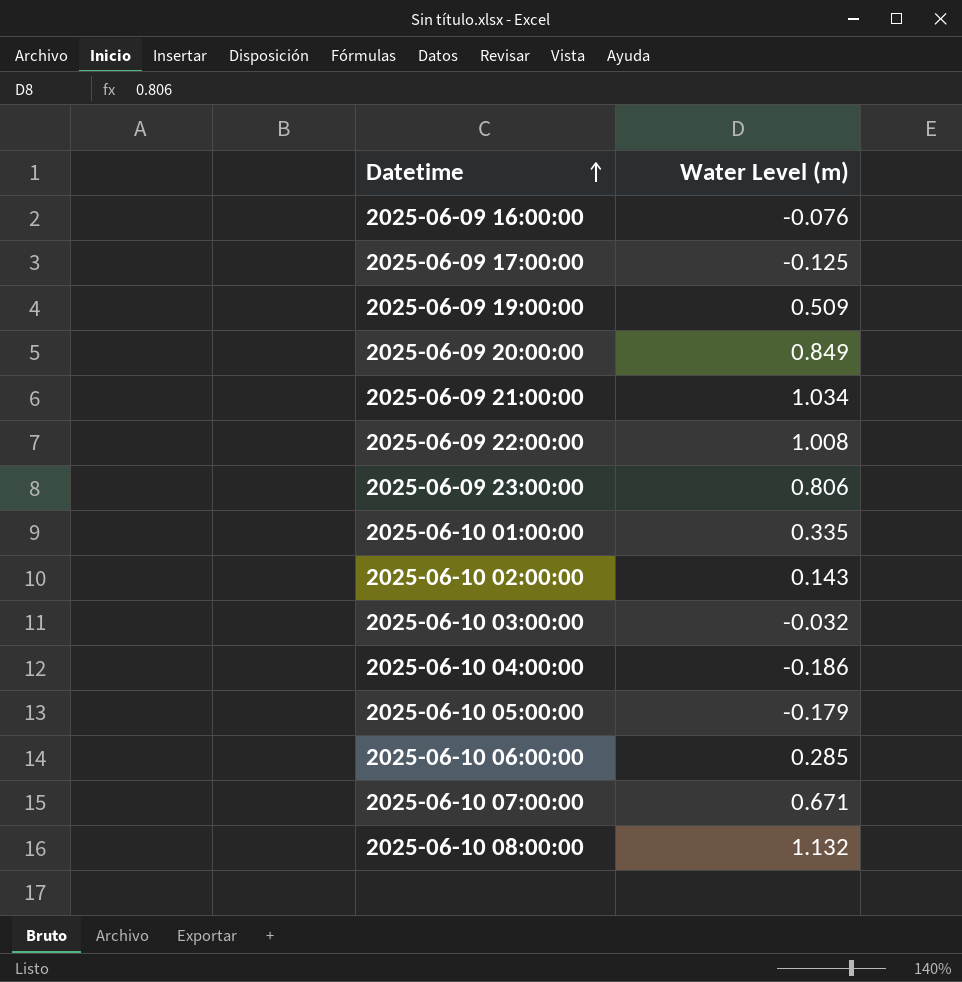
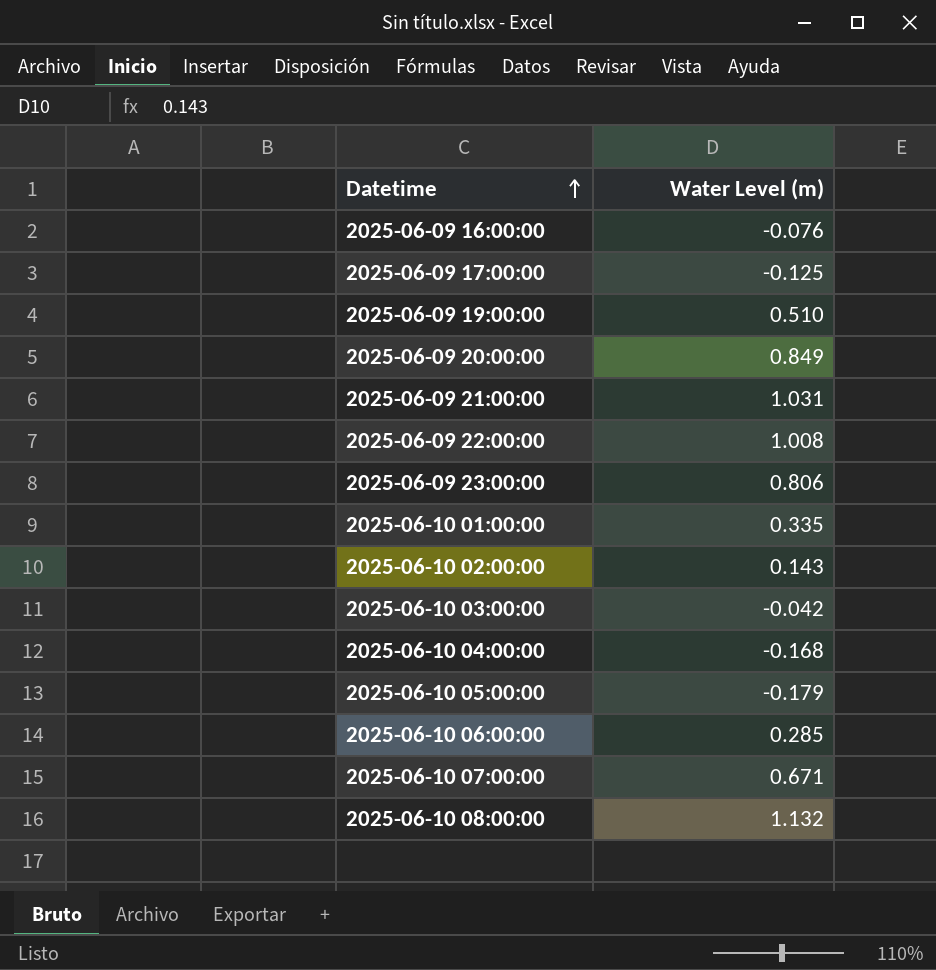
2025-06-09 19:00:00 | Water Level (m): 0.509 -> 0.510
2025-06-09 21:00:00 | Water Level (m): 1.034 -> 1.031
2025-06-10 03:00:00 | Water Level (m): -0.032 -> -0.042
2025-06-10 04:00:00 | Water Level (m): -0.186 -> -0.168

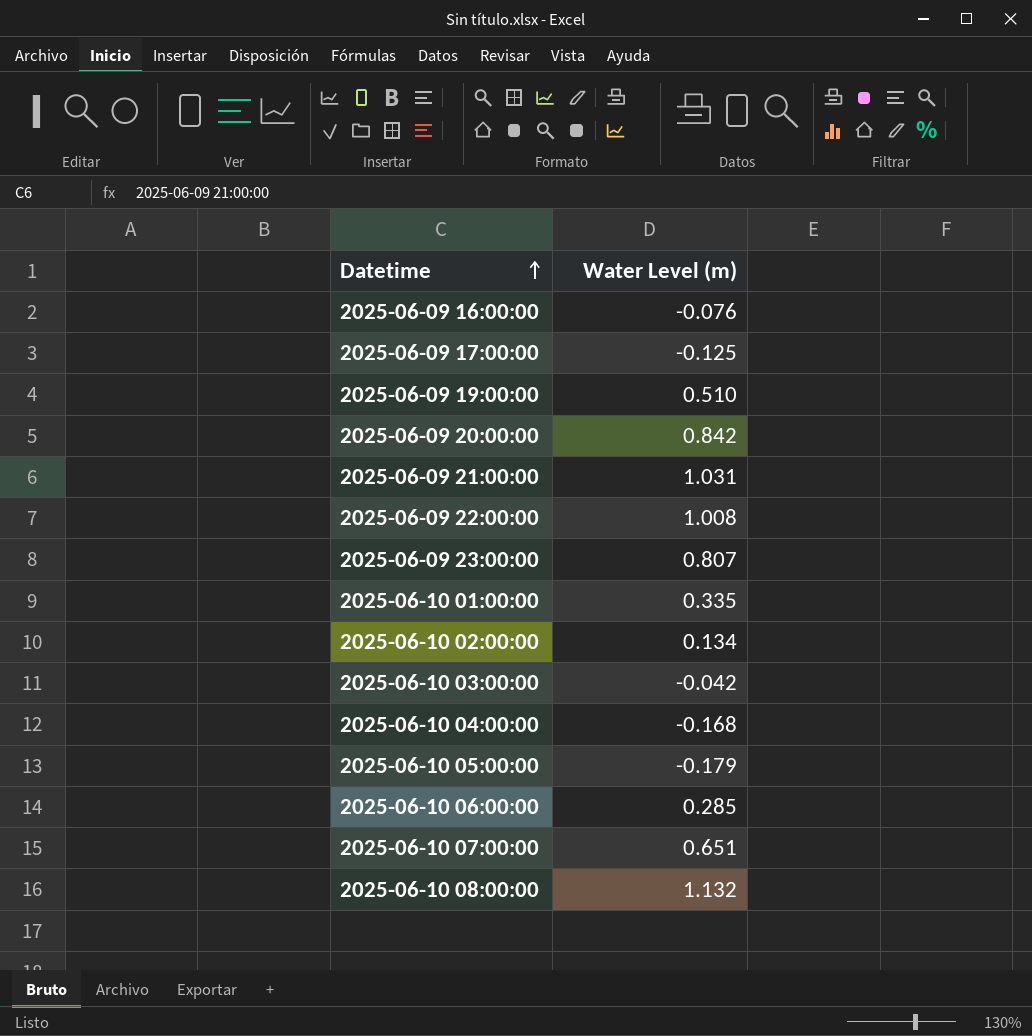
2025-06-09 20:00:00 | Water Level (m): 0.849 -> 0.842
2025-06-09 23:00:00 | Water Level (m): 0.806 -> 0.807
2025-06-10 02:00:00 | Water Level (m): 0.143 -> 0.134
2025-06-10 07:00:00 | Water Level (m): 0.671 -> 0.651

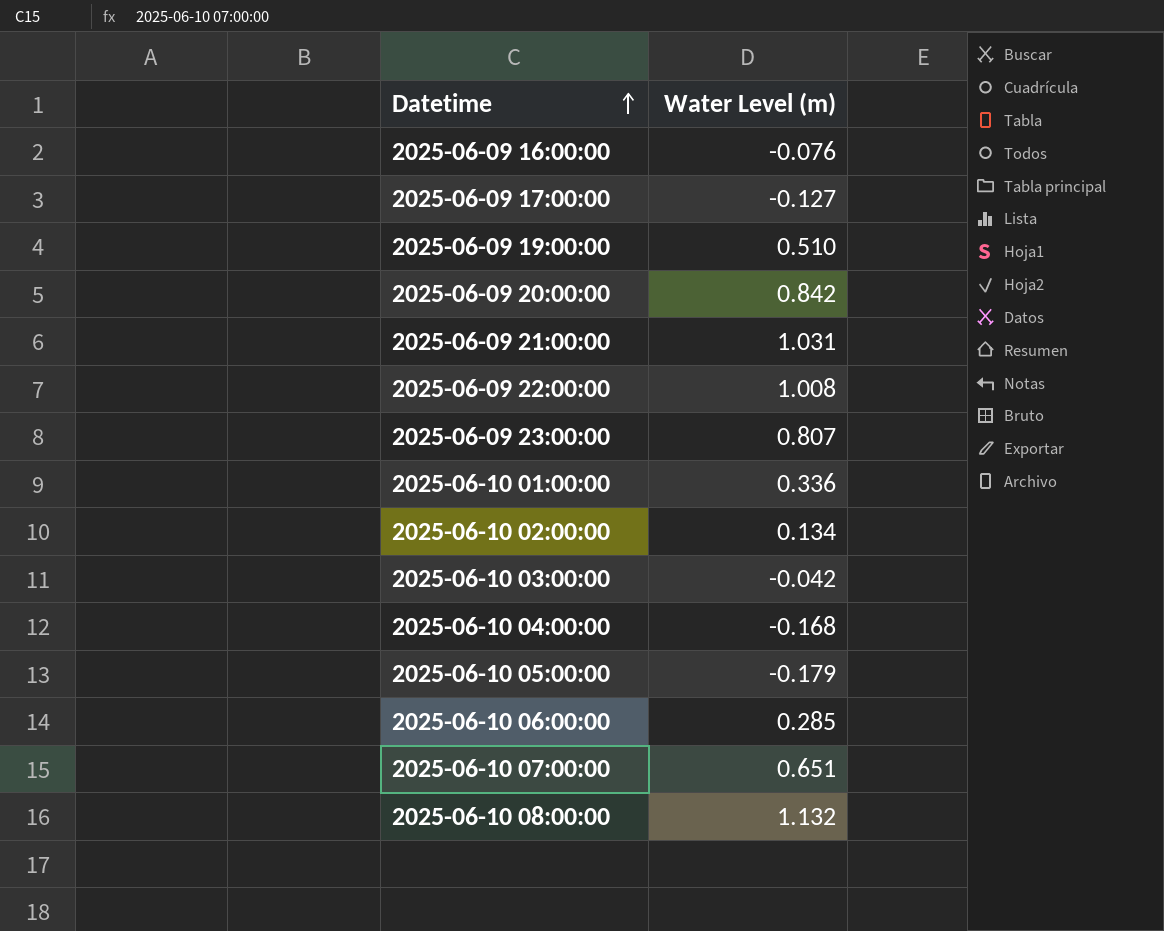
2025-06-09 17:00:00 | Water Level (m): -0.125 -> -0.127
2025-06-10 01:00:00 | Water Level (m): 0.335 -> 0.336

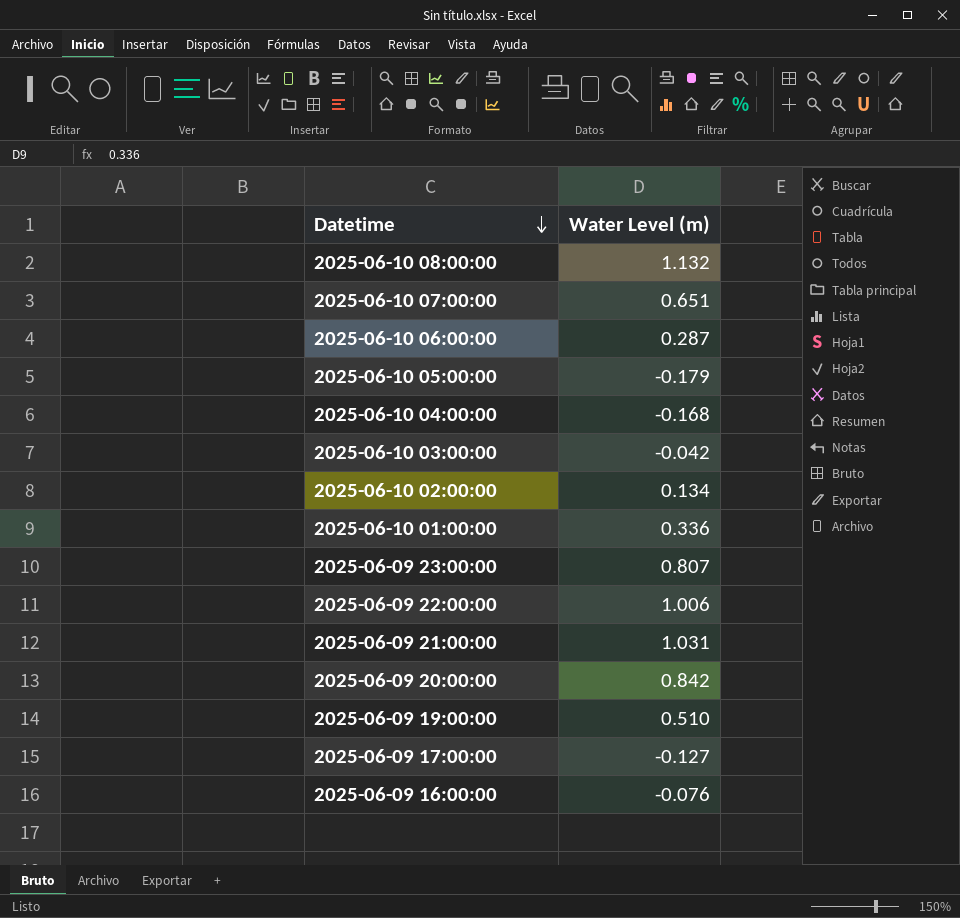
row order: Datetime ascending -> Datetime descending
2025-06-10 06:00:00 | Water Level (m): 0.285 -> 0.287
2025-06-09 22:00:00 | Water Level (m): 1.008 -> 1.006

